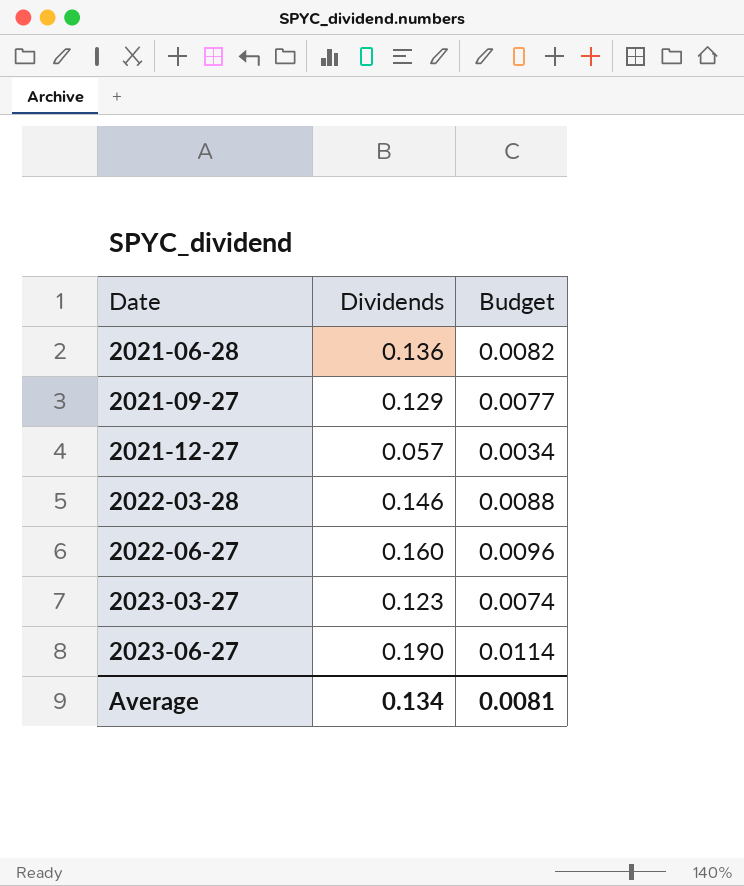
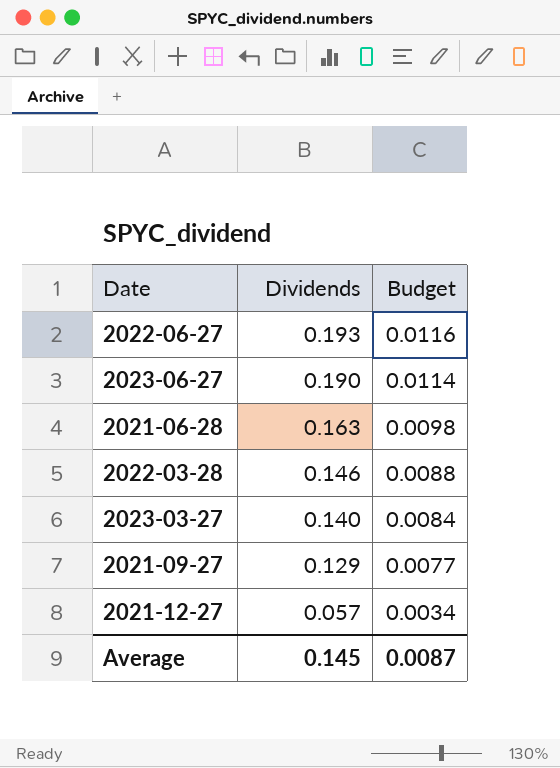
row order: Date ascending -> Dividends descending
2022-06-27 | Dividends: 0.160 -> 0.193
2022-06-27 | Budget: 0.0096 -> 0.0116
2021-06-28 | Dividends: 0.136 -> 0.163
2021-06-28 | Budget: 0.0082 -> 0.0098
2023-03-27 | Dividends: 0.123 -> 0.140
2023-03-27 | Budget: 0.0074 -> 0.0084
Average | Dividends: 0.134 -> 0.145
Average | Budget: 0.0081 -> 0.0087

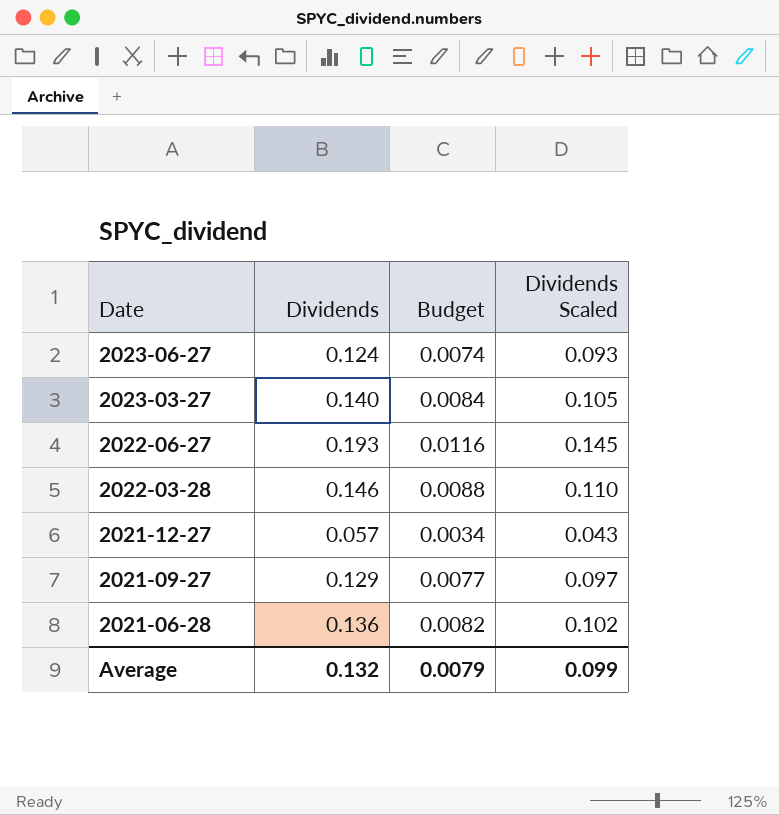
row order: Dividends descending -> Date descending
column Dividends Scaled | formula: none -> [Dividends] * 0.75
2023-06-27 | Dividends: 0.190 -> 0.124
2023-06-27 | Budget: 0.0114 -> 0.0074
2021-06-28 | Dividends: 0.163 -> 0.136
2021-06-28 | Budget: 0.0098 -> 0.0082
Average | Dividends: 0.145 -> 0.132
Average | Budget: 0.0087 -> 0.0079

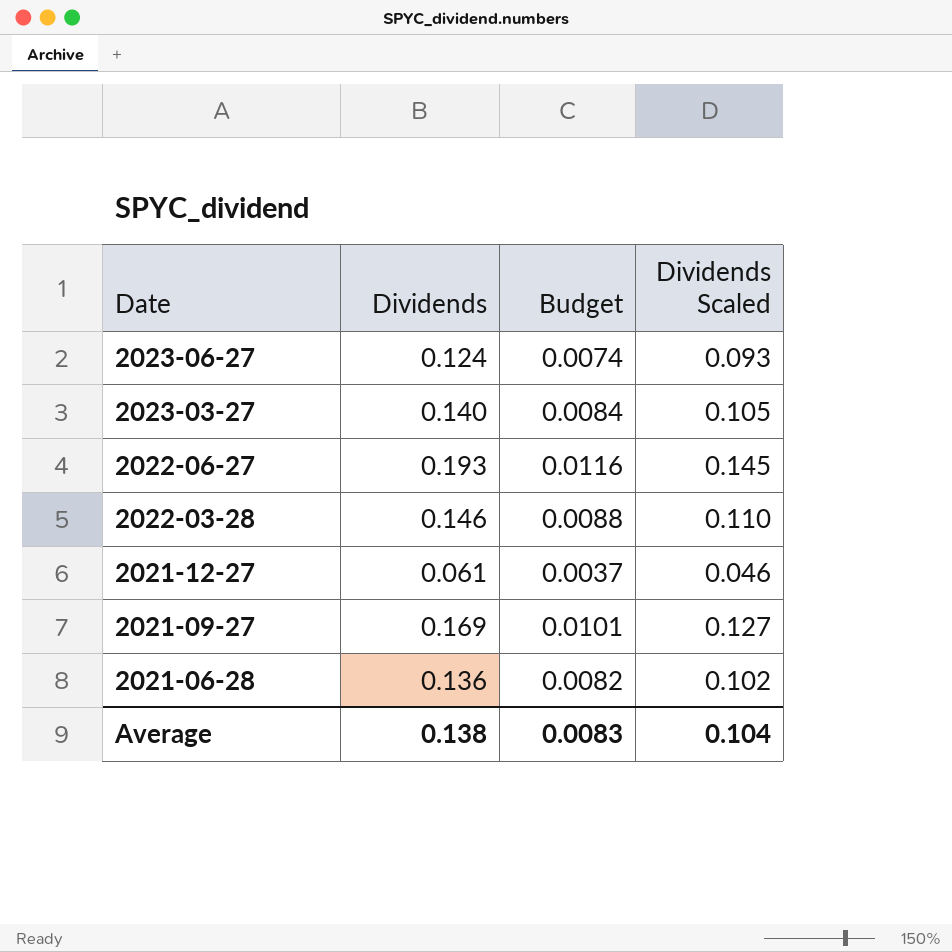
2021-12-27 | Dividends: 0.057 -> 0.061
2021-12-27 | Budget: 0.0034 -> 0.0037
2021-12-27 | Dividends Scaled: 0.043 -> 0.046
2021-09-27 | Dividends: 0.129 -> 0.169
2021-09-27 | Budget: 0.0077 -> 0.0101
2021-09-27 | Dividends Scaled: 0.097 -> 0.127
Average | Dividends: 0.132 -> 0.138
Average | Budget: 0.0079 -> 0.0083
Average | Dividends Scaled: 0.099 -> 0.104

